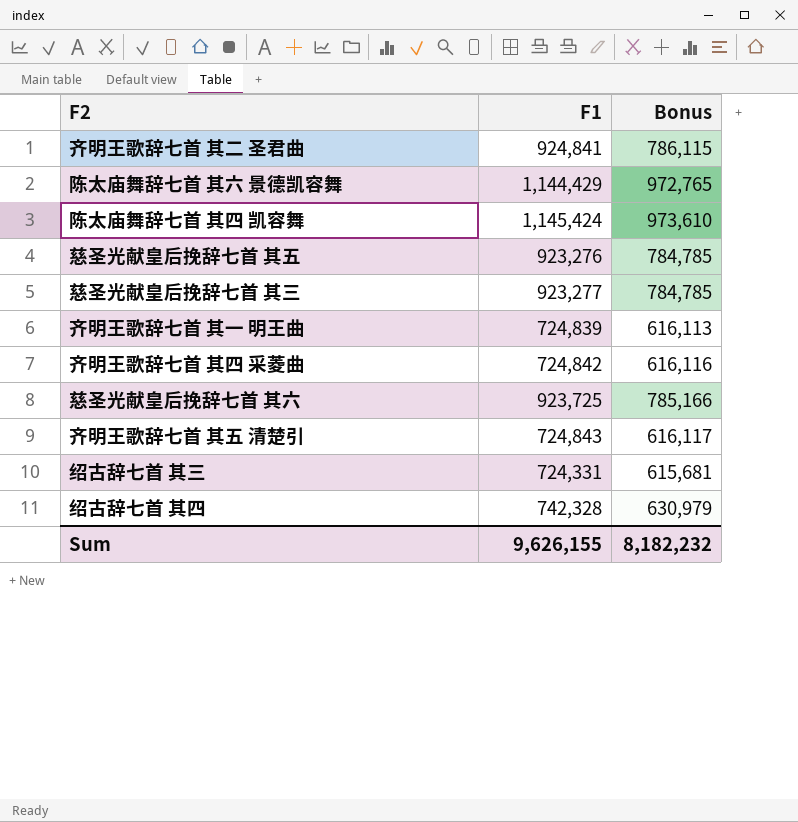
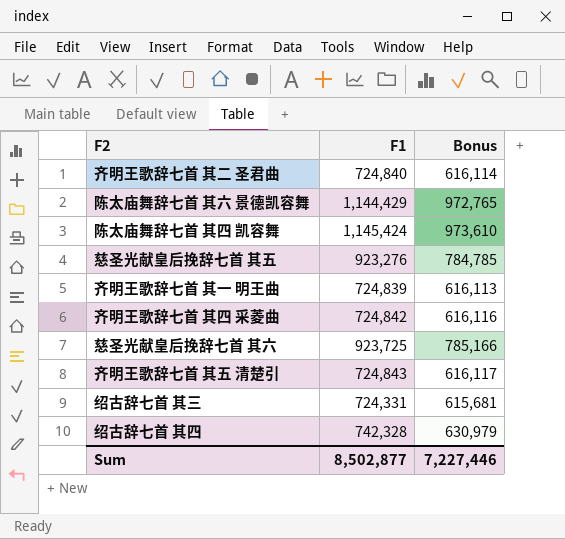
row 慈圣光献皇后挽辞七首 其三: 923,277 | 784,785 -> none
齐明王歌辞七首 其二 圣君曲 | F1: 924,841 -> 724,840
齐明王歌辞七首 其二 圣君曲 | Bonus: 786,115 -> 616,114
Sum | F1: 9,626,155 -> 8,502,877
Sum | Bonus: 8,182,232 -> 7,227,446

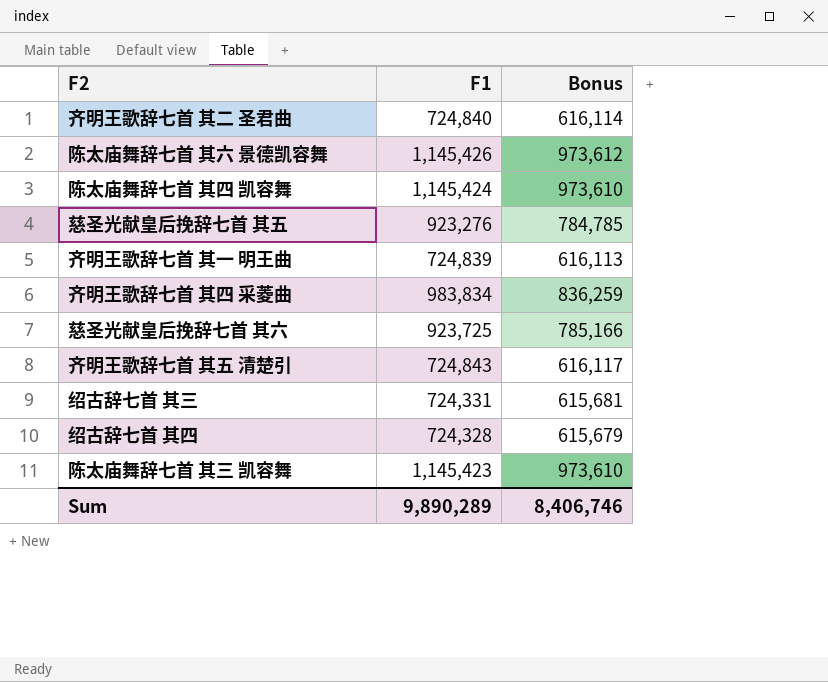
陈太庙舞辞七首 其六 景德凯容舞 | F1: 1,144,429 -> 1,145,426
陈太庙舞辞七首 其六 景德凯容舞 | Bonus: 972,765 -> 973,612
齐明王歌辞七首 其四 采菱曲 | F1: 724,842 -> 983,834
齐明王歌辞七首 其四 采菱曲 | Bonus: 616,116 -> 836,259
绍古辞七首 其四 | F1: 742,328 -> 724,328
绍古辞七首 其四 | Bonus: 630,979 -> 615,679
row 陈太庙舞辞七首 其三 凯容舞: none -> 1,145,423 | 973,610
Sum | F1: 8,502,877 -> 9,890,289
Sum | Bonus: 7,227,446 -> 8,406,746

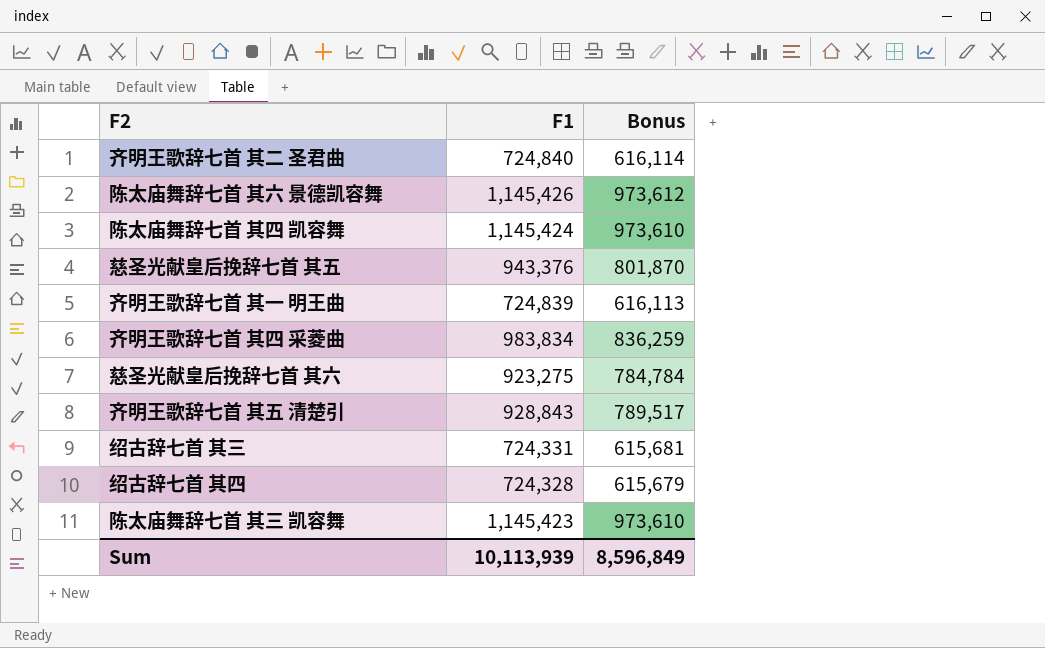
慈圣光献皇后挽辞七首 其五 | F1: 923,276 -> 943,376
慈圣光献皇后挽辞七首 其五 | Bonus: 784,785 -> 801,870
慈圣光献皇后挽辞七首 其六 | F1: 923,725 -> 923,275
慈圣光献皇后挽辞七首 其六 | Bonus: 785,166 -> 784,784
齐明王歌辞七首 其五 清楚引 | F1: 724,843 -> 928,843
齐明王歌辞七首 其五 清楚引 | Bonus: 616,117 -> 789,517
Sum | F1: 9,890,289 -> 10,113,939
Sum | Bonus: 8,406,746 -> 8,596,849

